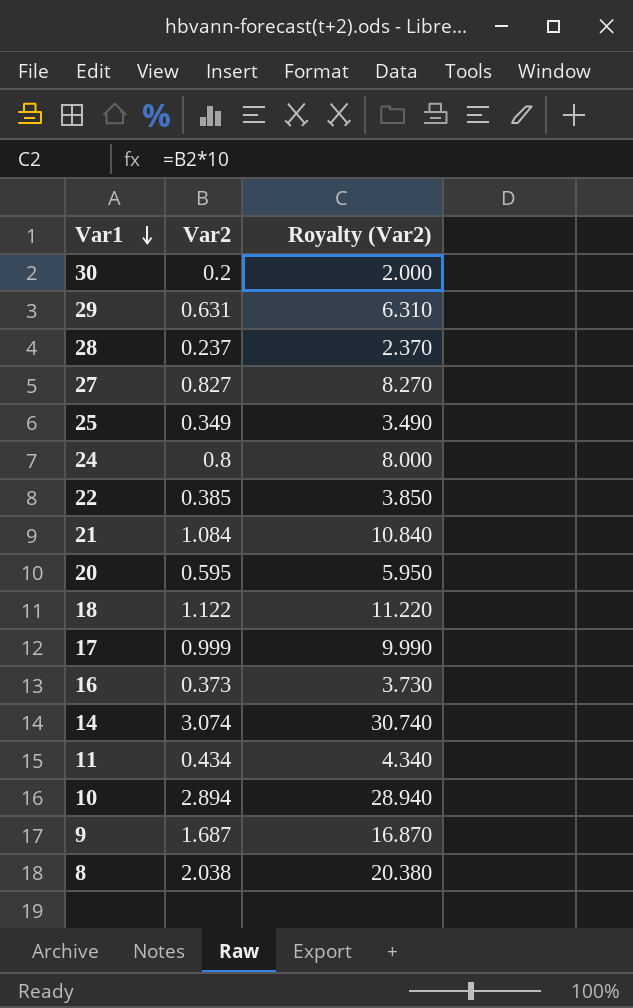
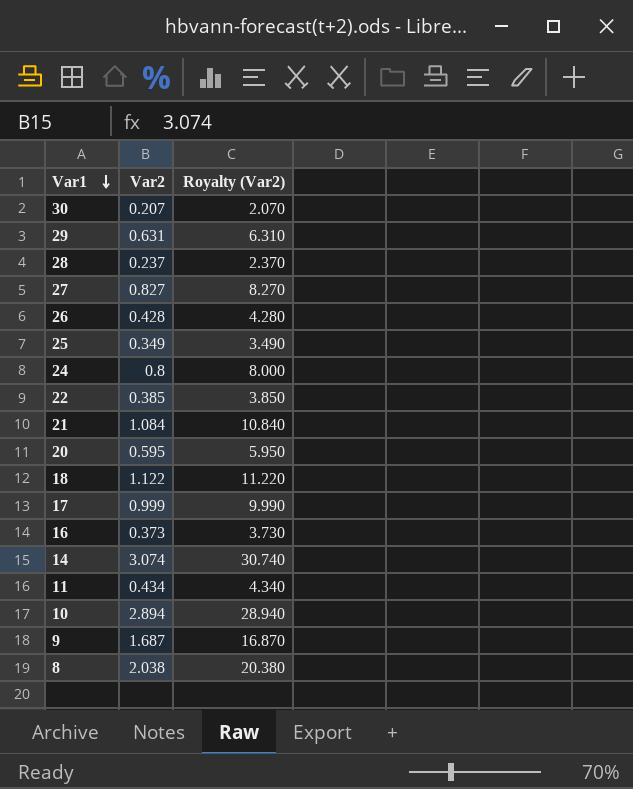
30 | Var2: 0.2 -> 0.207
30 | Royalty (Var2): 2.000 -> 2.070
row 26: none -> 0.428 | 4.280

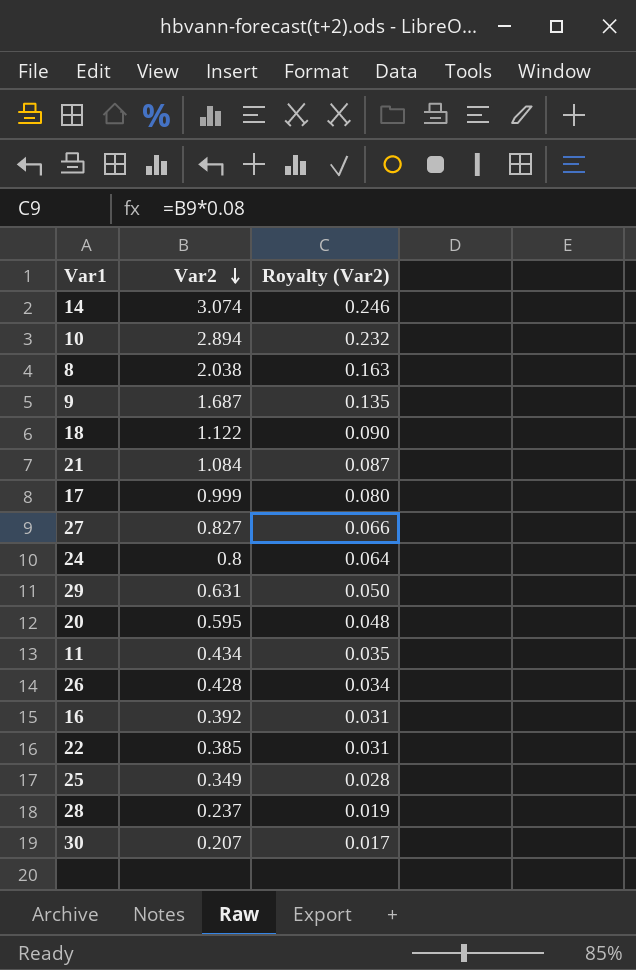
row order: Var1 descending -> Var2 descending
column Royalty (Var2) | formula: [Var2] * 10 -> [Var2] * 0.08
16 | Var2: 0.373 -> 0.392

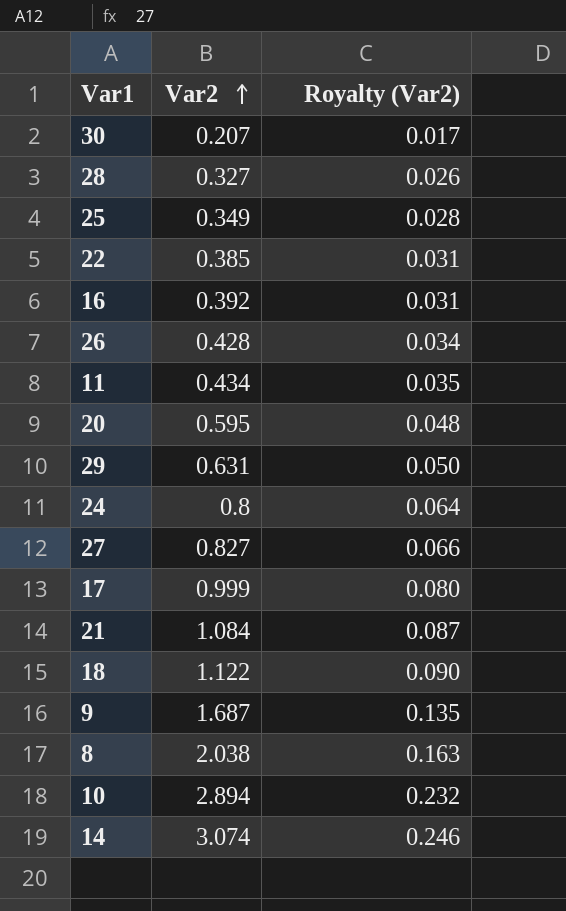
row order: Var2 descending -> Var2 ascending
28 | Var2: 0.237 -> 0.327
28 | Royalty (Var2): 0.019 -> 0.026

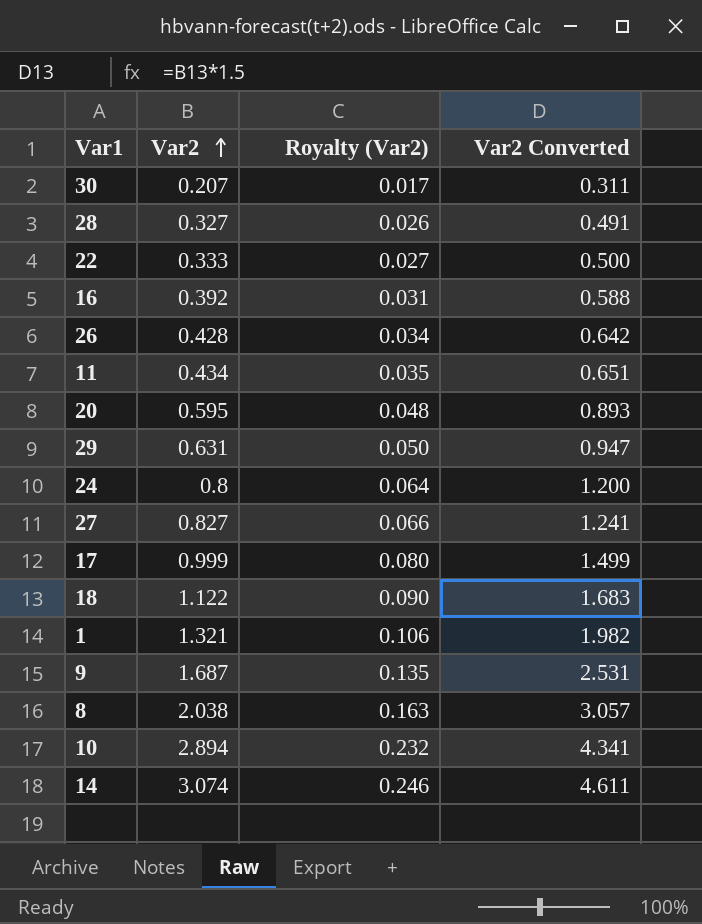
column Var2 Converted | formula: none -> [Var2] * 1.5
row 25: 0.349 | 0.028 -> none
row 21: 1.084 | 0.087 -> none
22 | Var2: 0.385 -> 0.333
22 | Royalty (Var2): 0.031 -> 0.027
row 1: none -> 1.321 | 0.106 | 1.982

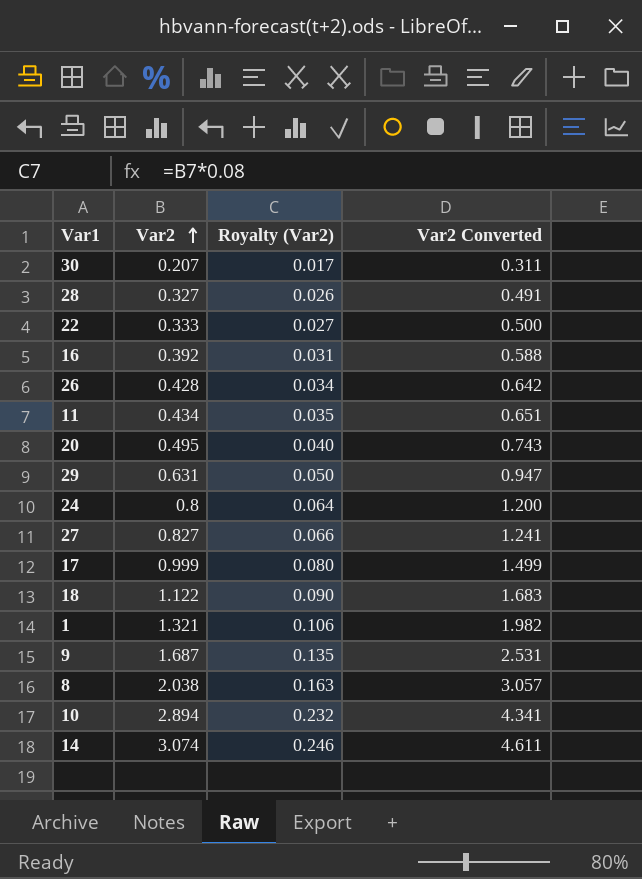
20 | Var2: 0.595 -> 0.495
20 | Royalty (Var2): 0.048 -> 0.040
20 | Var2 Converted: 0.893 -> 0.743

